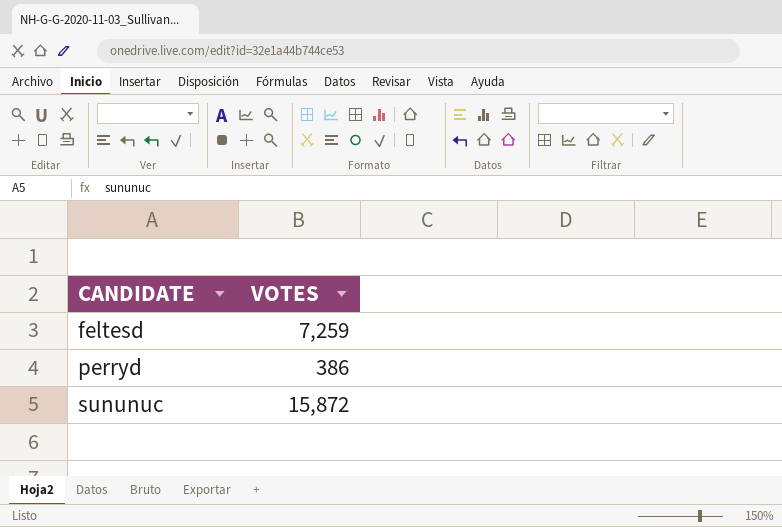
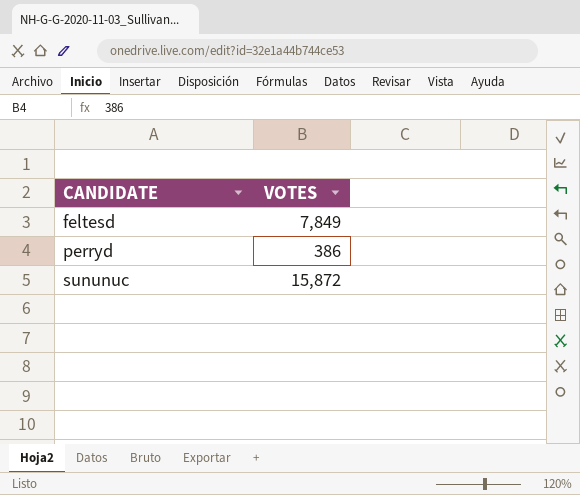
feltesd | VOTES: 7,259 -> 7,849

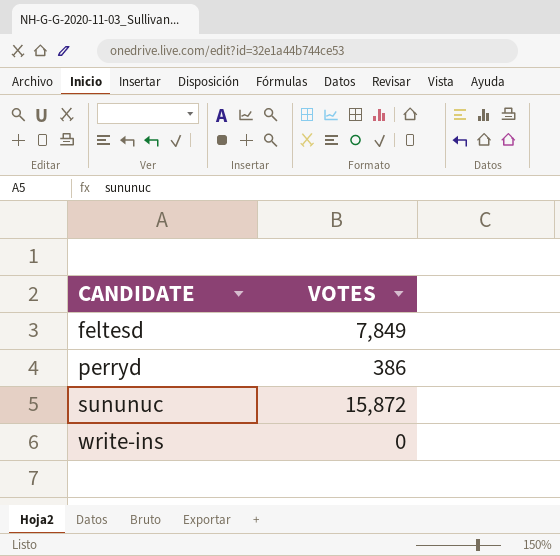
row write-ins: none -> 0

